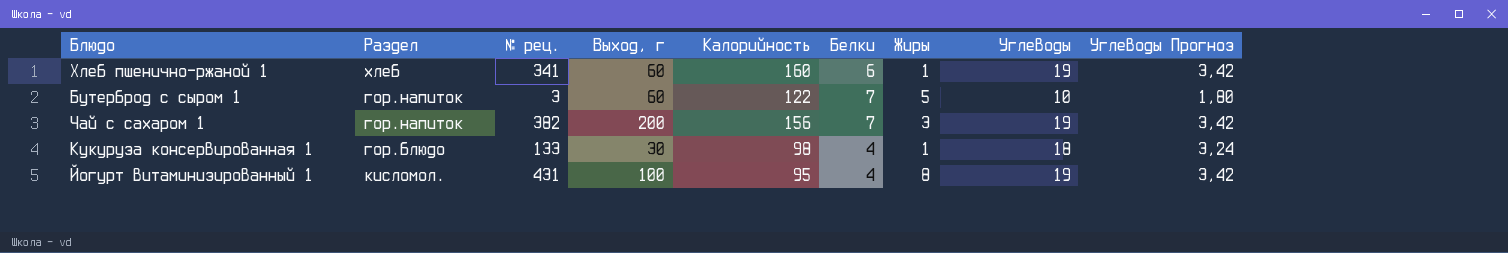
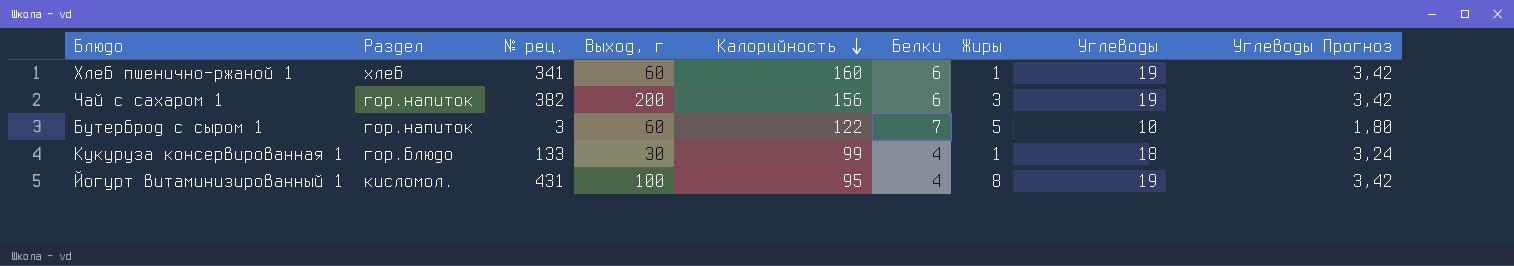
row order: none -> Калорийность descending
Чай с сахаром 1 | Белки: 7 -> 6
Кукуруза консервированная 1 | Калорийность: 98 -> 99

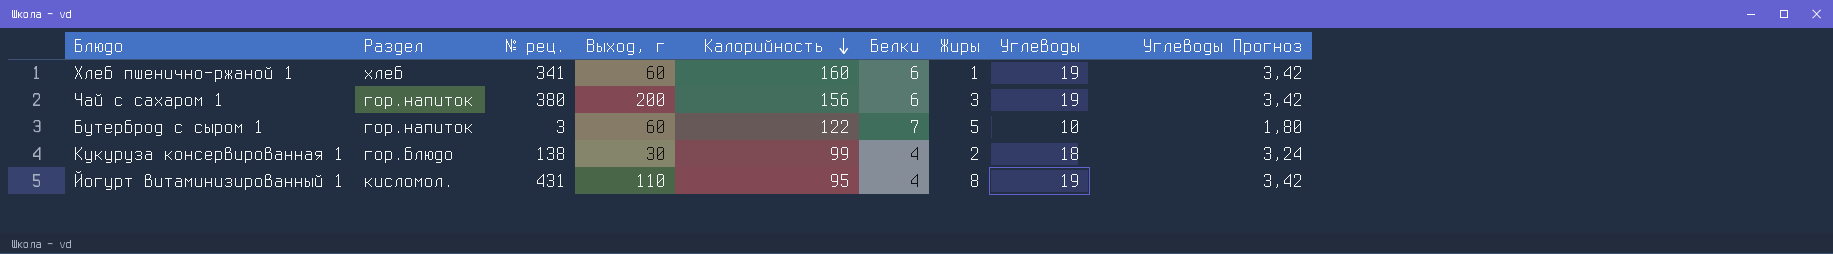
Чай с сахаром 1 | № рец.: 382 -> 380
Кукуруза консервированная 1 | № рец.: 133 -> 138
Кукуруза консервированная 1 | Жиры: 1 -> 2
Йогурт витаминизированный 1 | Выход, г: 100 -> 110

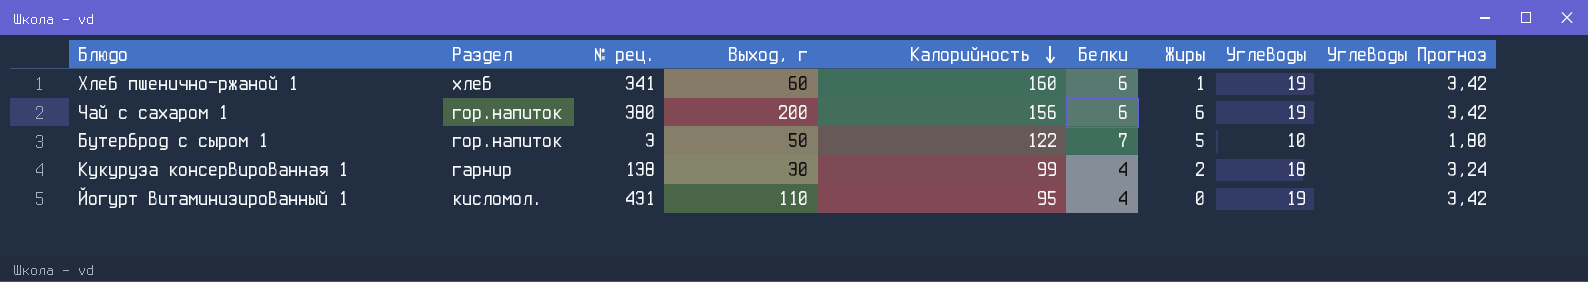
Чай с сахаром 1 | Жиры: 3 -> 6
Бутерброд с сыром 1 | Выход, г: 60 -> 50
Кукуруза консервированная 1 | Раздел: гор.блюдо -> гарнир
Йогурт витаминизированный 1 | Жиры: 8 -> 0

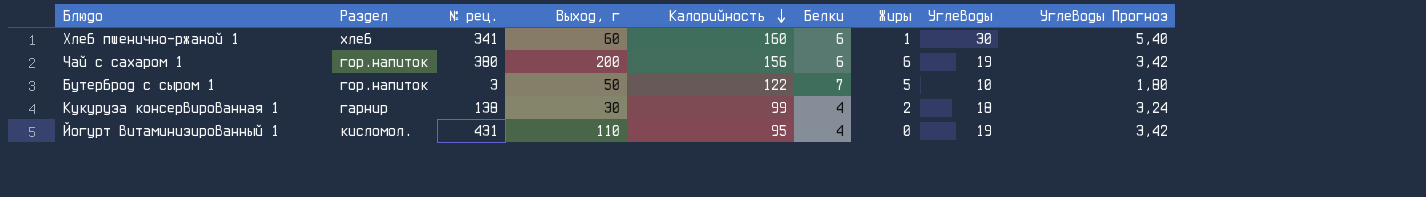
Хлеб пшенично-ржаной 1 | Углеводы: 19 -> 30
Хлеб пшенично-ржаной 1 | Углеводы Прогноз: 3,42 -> 5,40

